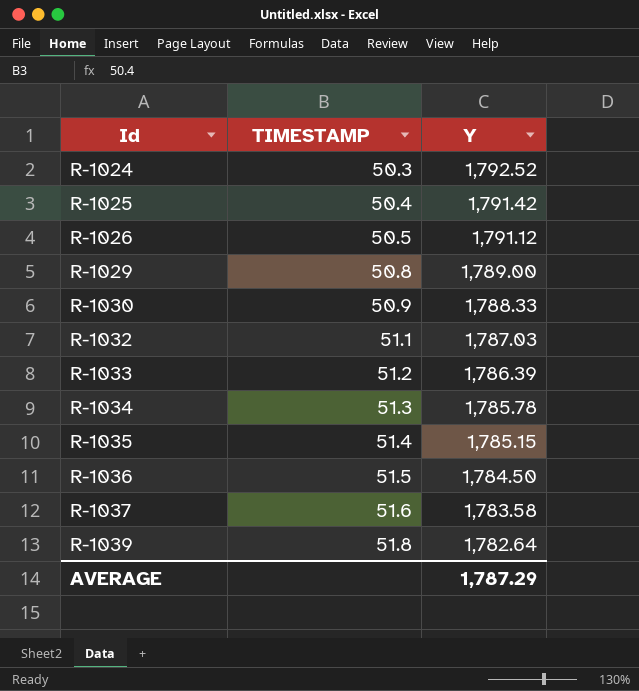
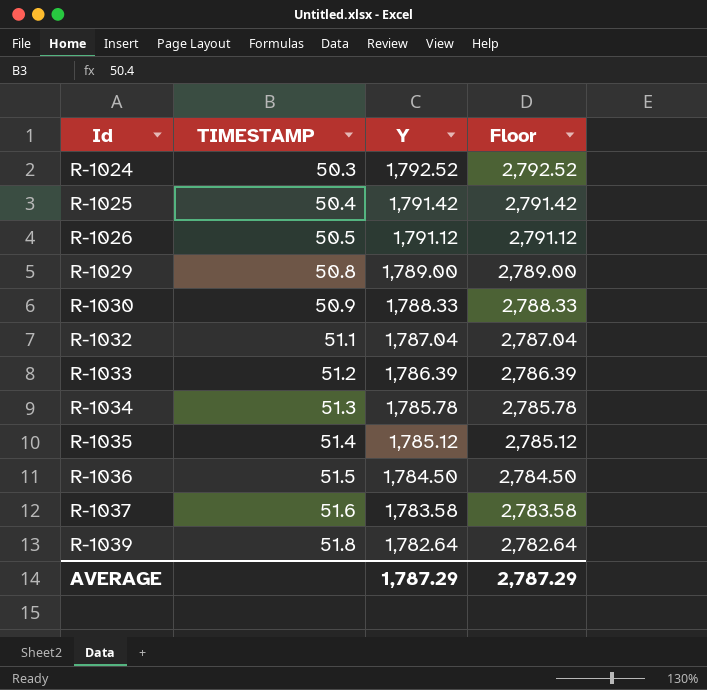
column Floor | formula: none -> [Y] + 1000
R-1032 | Y: 1,787.03 -> 1,787.04
R-1035 | Y: 1,785.15 -> 1,785.12

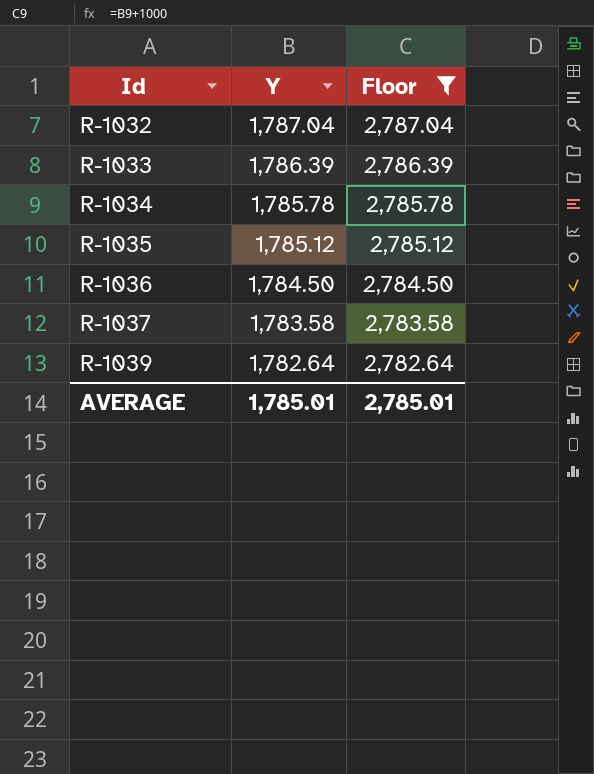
filter: none -> Floor <= 2,787.04
column TIMESTAMP | position: 2 -> none
AVERAGE | Y: 1,787.29 -> 1,785.01
AVERAGE | Floor: 2,787.29 -> 2,785.01

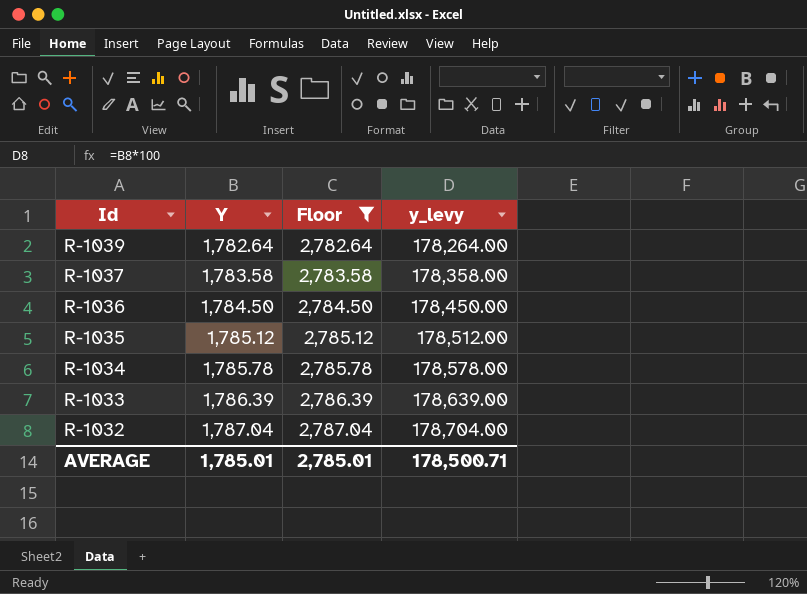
row order: Id ascending -> Id descending
column y_levy | formula: none -> [Y] * 100

